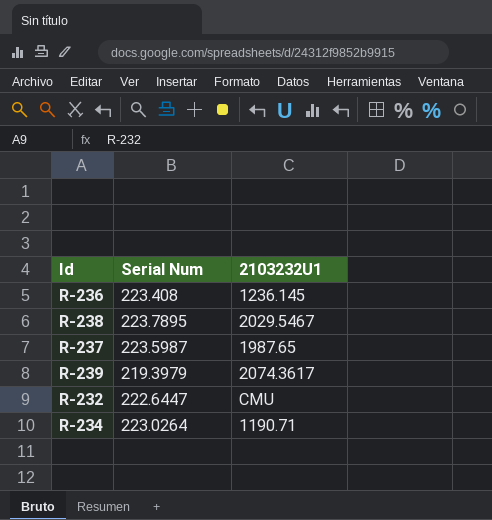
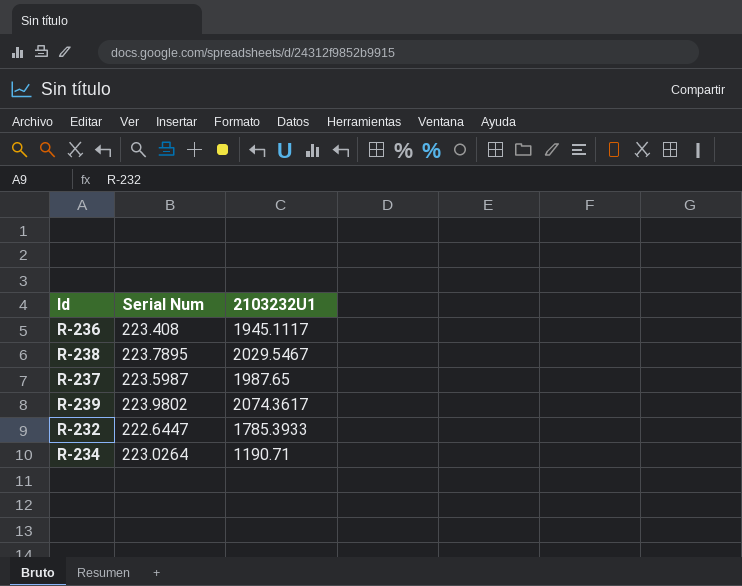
R-236 | 2103232U1: 1236.145 -> 1945.1117
R-239 | Serial Num: 219.3979 -> 223.9802
R-232 | 2103232U1: CMU -> 1785.3933

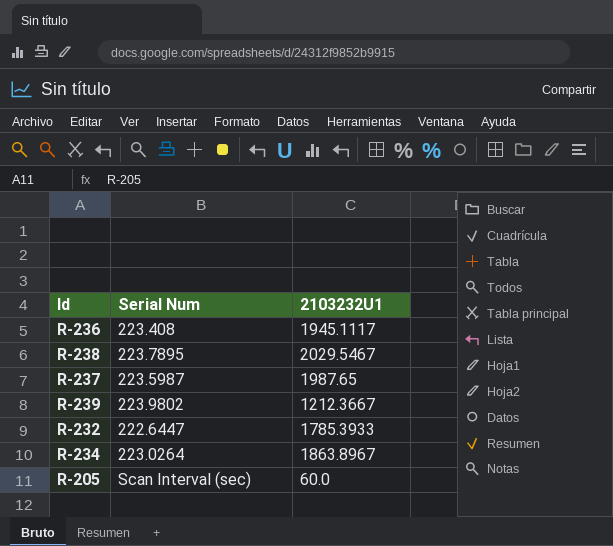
R-239 | 2103232U1: 2074.3617 -> 1212.3667
R-234 | 2103232U1: 1190.71 -> 1863.8967
row R-205: none -> Scan Interval (sec) | 60.0

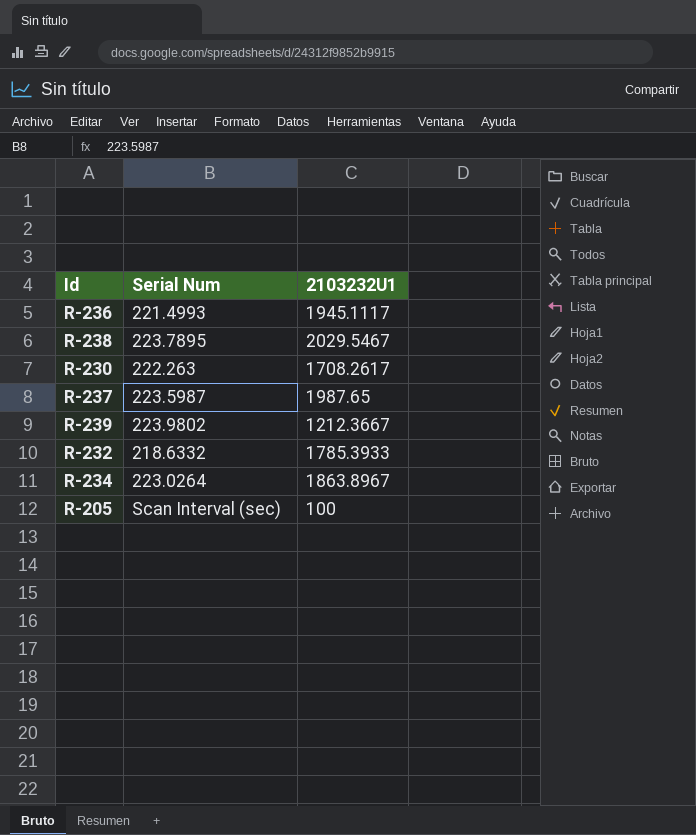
R-236 | Serial Num: 223.408 -> 221.4993
row R-230: none -> 222.263 | 1708.2617
R-232 | Serial Num: 222.6447 -> 218.6332
R-205 | 2103232U1: 60.0 -> 100

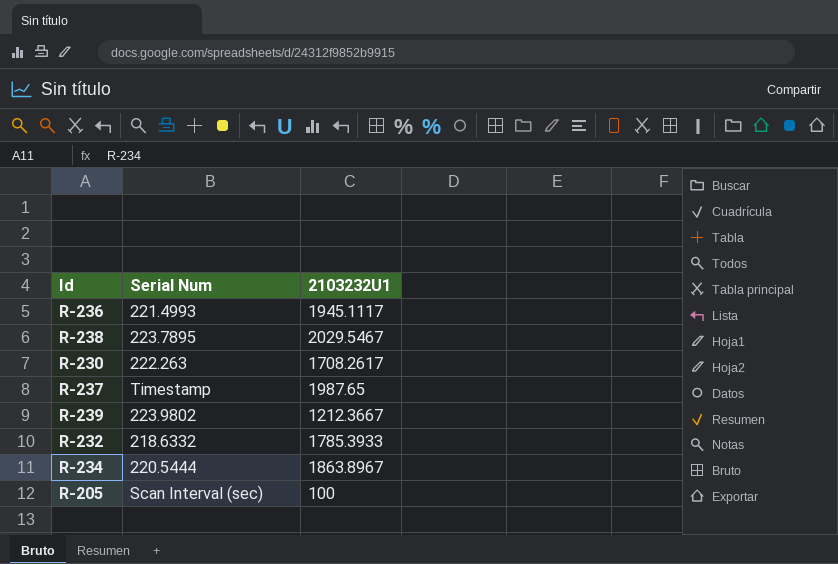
R-237 | Serial Num: 223.5987 -> Timestamp
R-234 | Serial Num: 223.0264 -> 220.5444

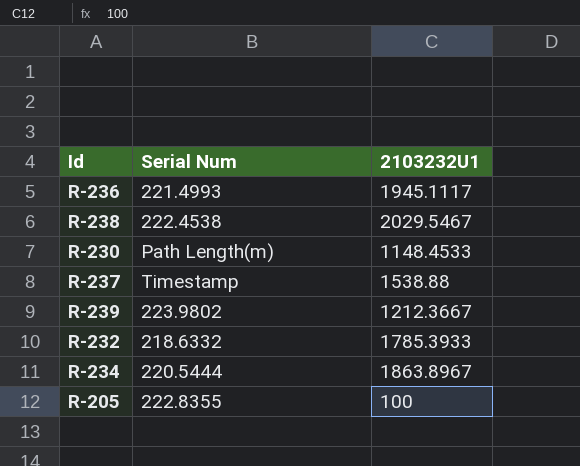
R-238 | Serial Num: 223.7895 -> 222.4538
R-230 | Serial Num: 222.263 -> Path Length(m)
R-230 | 2103232U1: 1708.2617 -> 1148.4533
R-237 | 2103232U1: 1987.65 -> 1538.88
R-205 | Serial Num: Scan Interval (sec) -> 222.8355

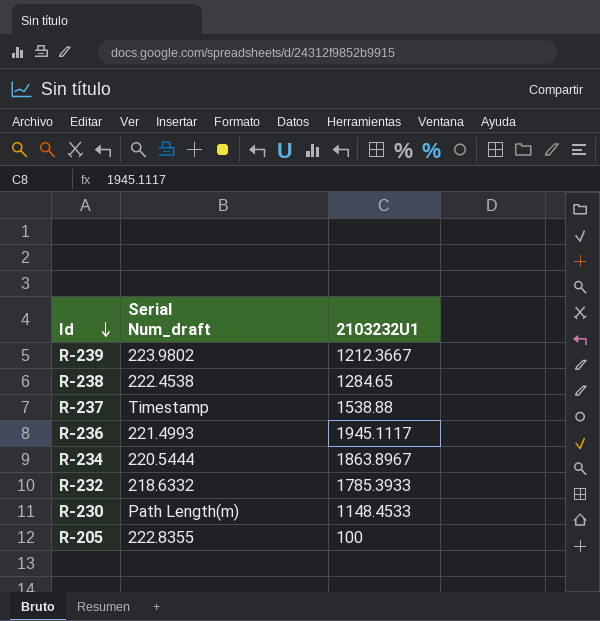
row order: none -> Id descending
column name: Serial Num -> Serial Num_draft
R-238 | 2103232U1: 2029.5467 -> 1284.65

